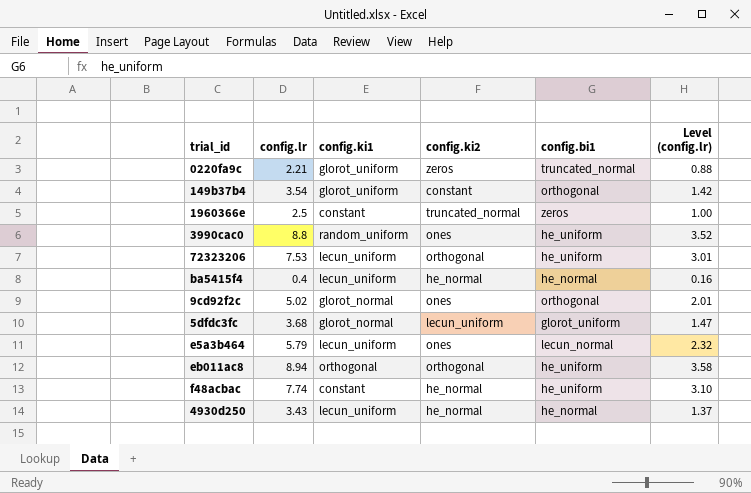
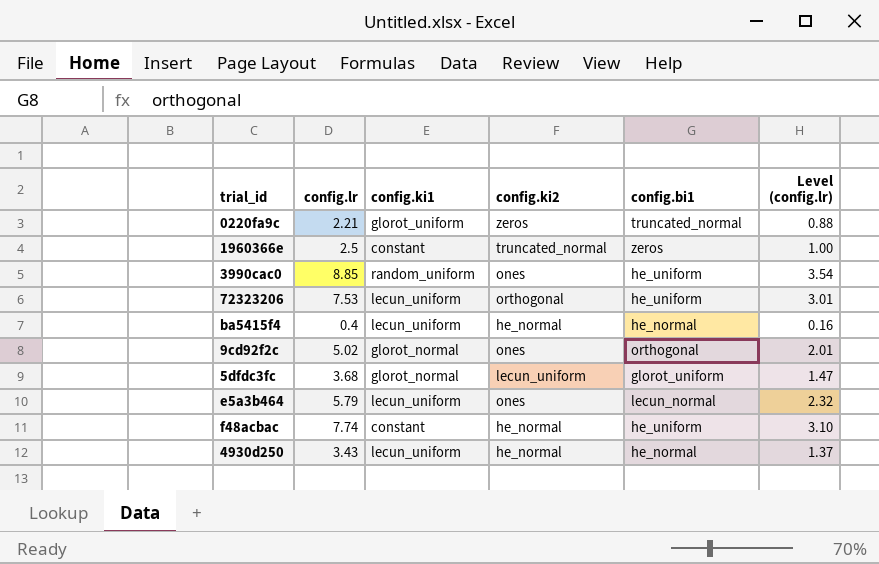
row 149b37b4: 3.54 | glorot_uniform | constant | orthogonal | 1.42 -> none
row eb011ac8: 8.94 | orthogonal | orthogonal | he_uniform | 3.58 -> none
3990cac0 | config.lr: 8.8 -> 8.85
3990cac0 | Level (config.lr): 3.52 -> 3.54

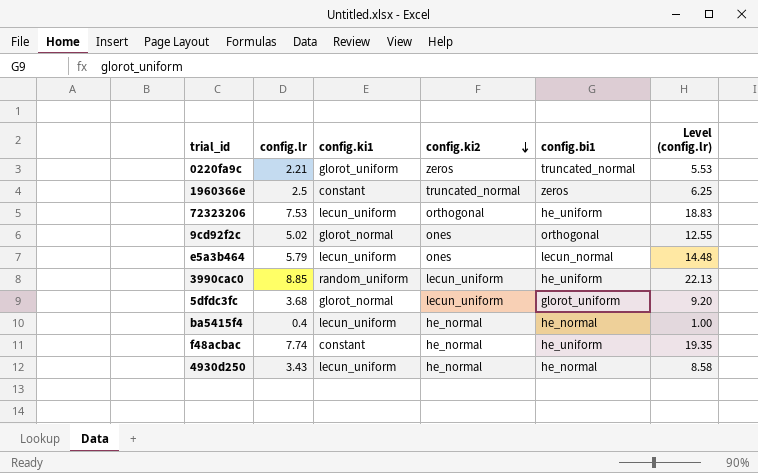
row order: none -> config.ki2 descending
column Level (config.lr) | formula: [config.lr] * 0.4 -> [config.lr] * 2.5
3990cac0 | config.ki2: ones -> lecun_uniform

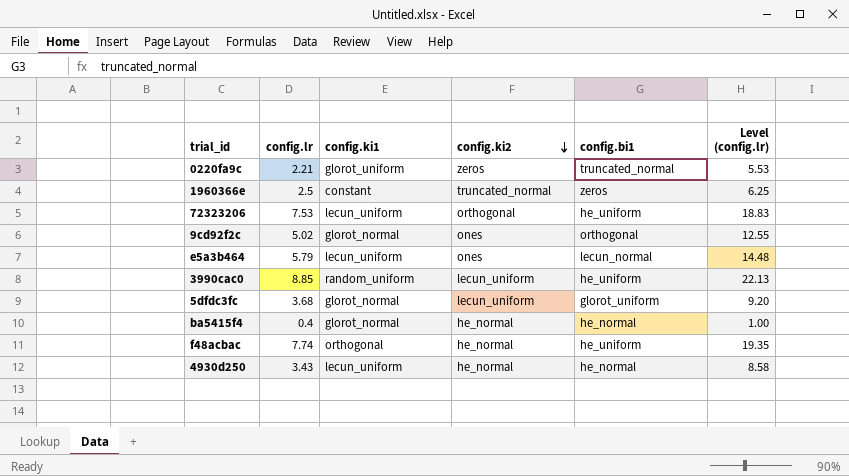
ba5415f4 | config.ki1: lecun_uniform -> glorot_normal
f48acbac | config.ki1: constant -> orthogonal

